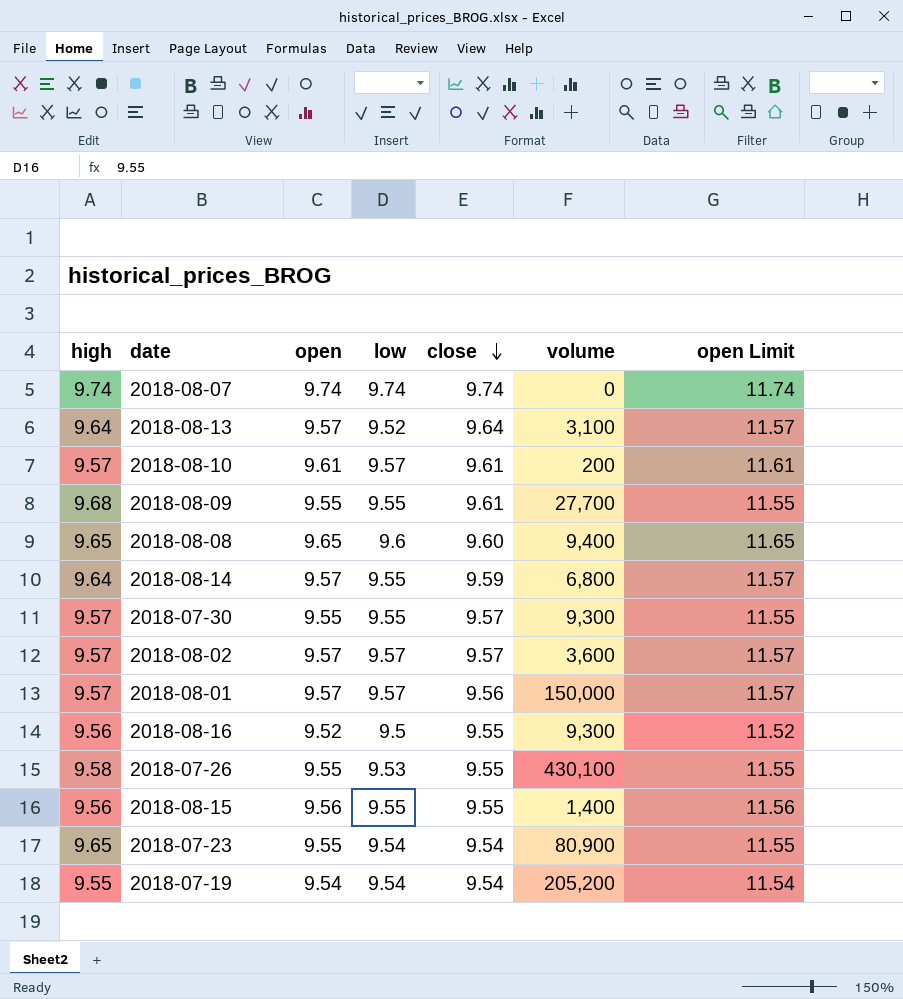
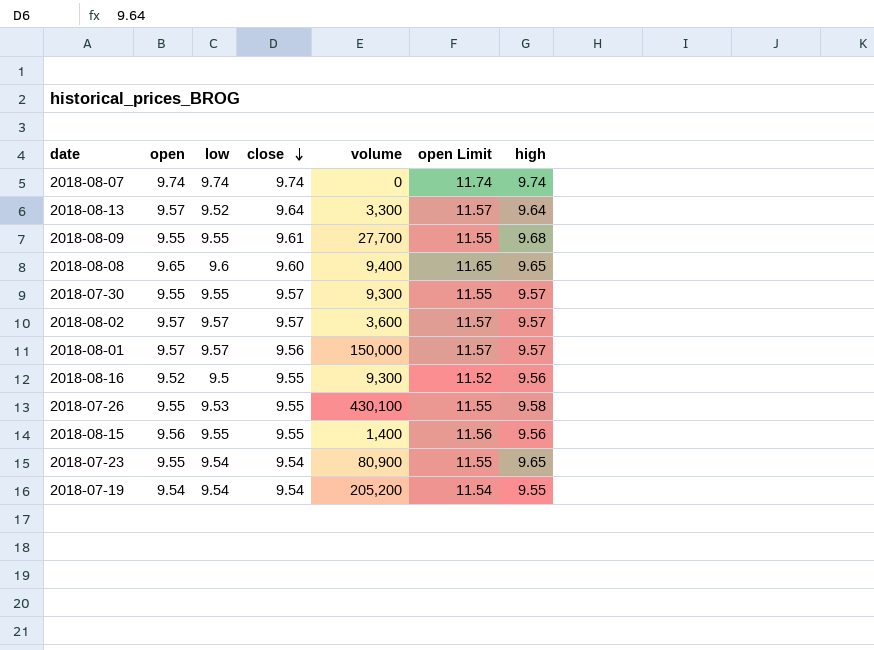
column high | position: 1 -> 7
row 2018-08-10: 9.57 | 9.61 | 9.57 | 9.61 | 200 | 11.61 -> none
row 2018-08-14: 9.64 | 9.57 | 9.55 | 9.59 | 6,800 | 11.57 -> none
2018-08-13 | volume: 3,100 -> 3,300

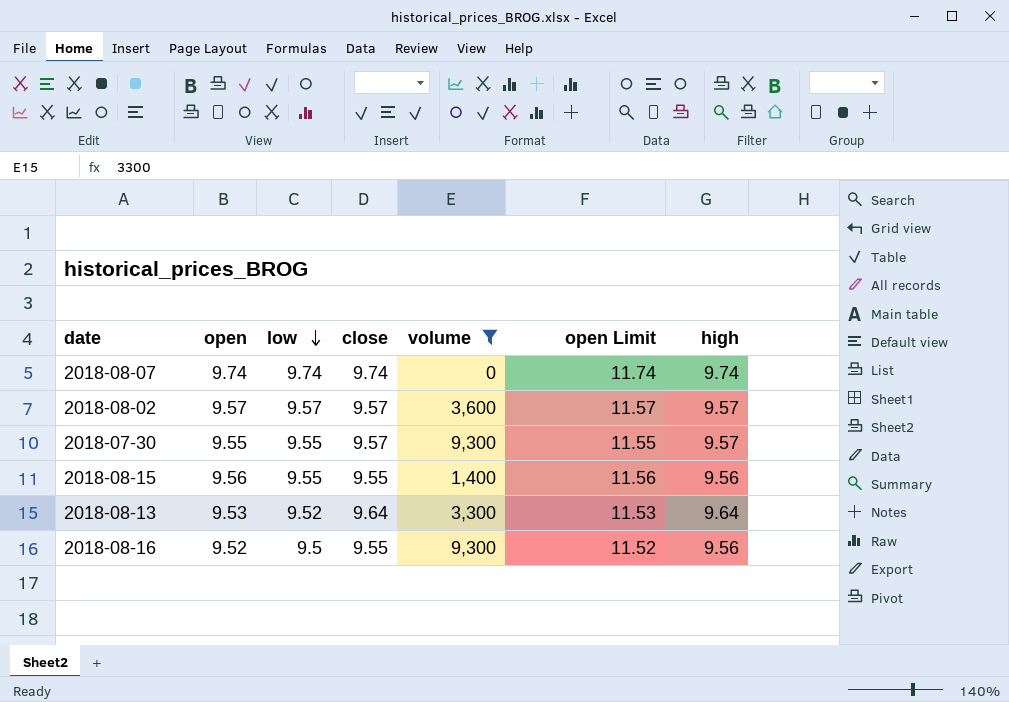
filter: none -> volume <= 9,300
row order: close descending -> low descending
2018-08-13 | open: 9.57 -> 9.53
2018-08-13 | open Limit: 11.57 -> 11.53

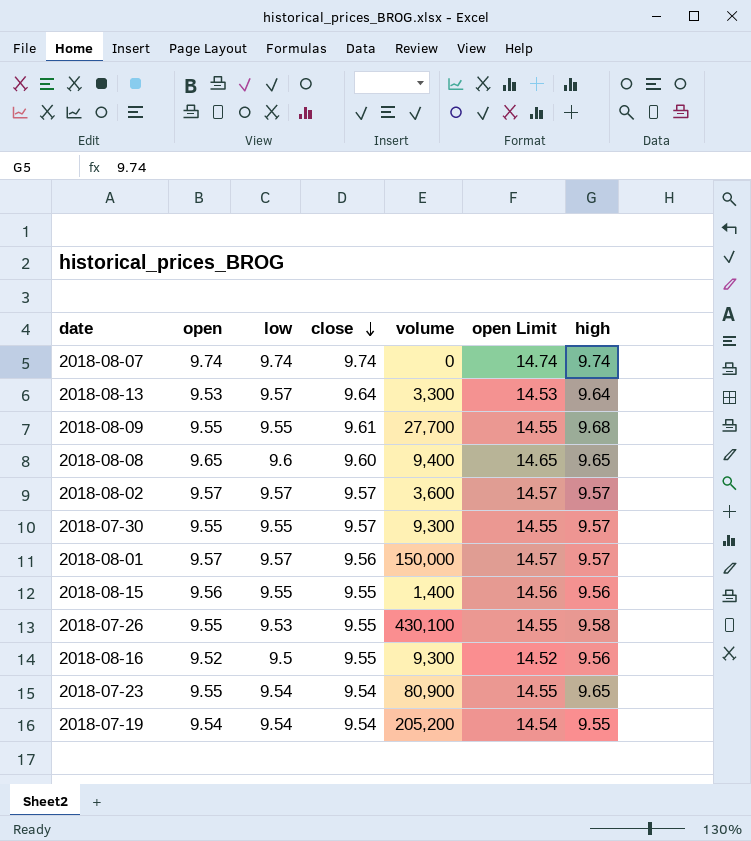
filter: volume <= 9,300 -> none
row order: low descending -> close descending
column open Limit | formula: [open] + 2 -> [open] + 5
2018-08-13 | low: 9.52 -> 9.57

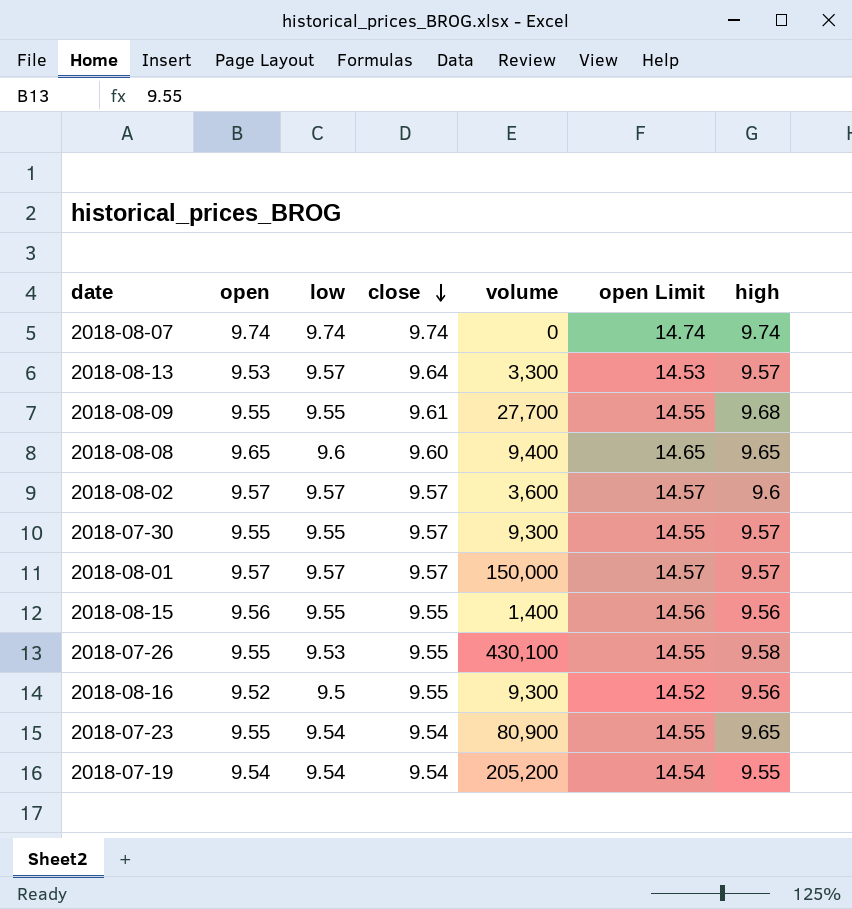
2018-08-13 | high: 9.64 -> 9.57
2018-08-02 | high: 9.57 -> 9.6
2018-08-01 | close: 9.56 -> 9.57

